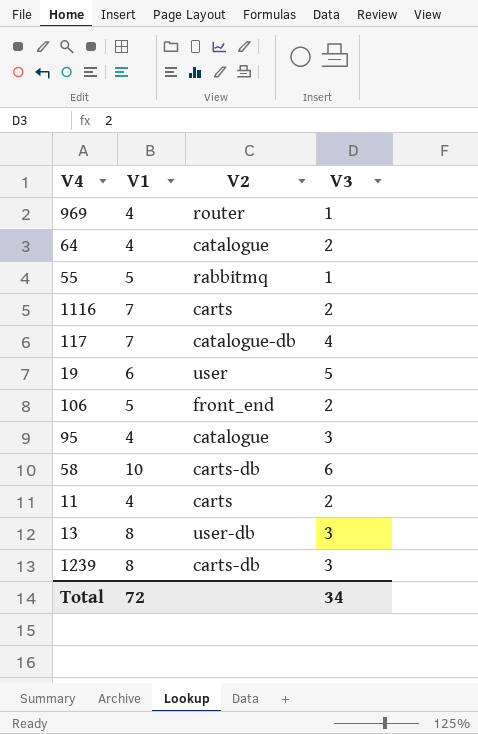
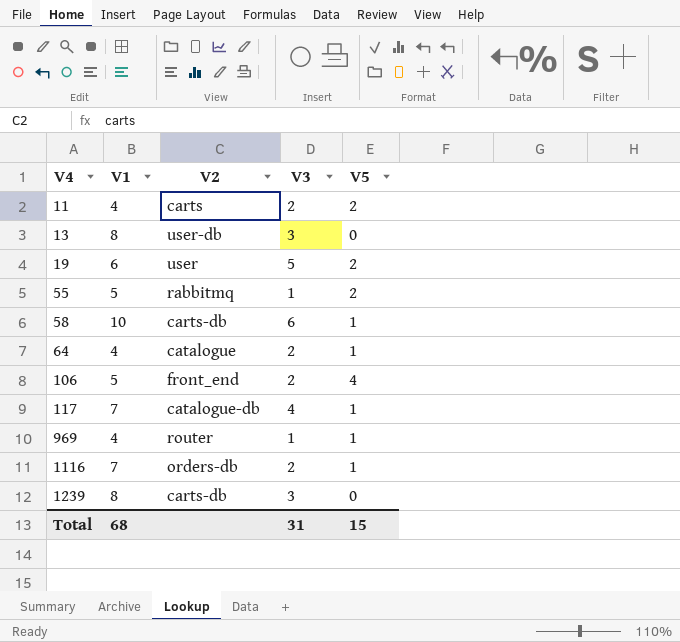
row order: none -> V4 ascending
column V5 | position: none -> 5
row 95: 4 | catalogue | 3 -> none
1116 | V2: carts -> orders-db
Total | V1: 72 -> 68
Total | V3: 34 -> 31

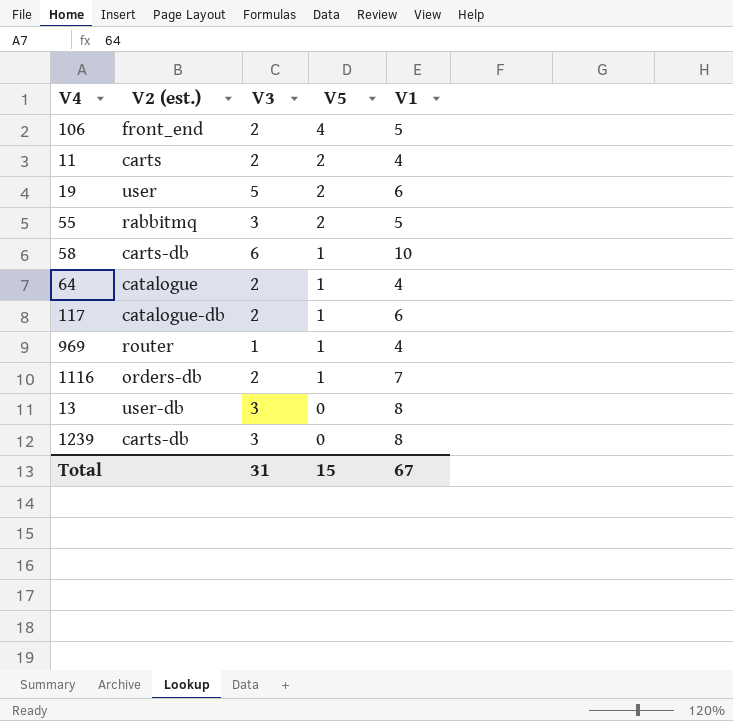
row order: V4 ascending -> V5 descending
column name: V2 -> V2 (est.)
column V1 | position: 2 -> 5
55 | V3: 1 -> 3
117 | V3: 4 -> 2
117 | V1: 7 -> 6
Total | V1: 68 -> 67

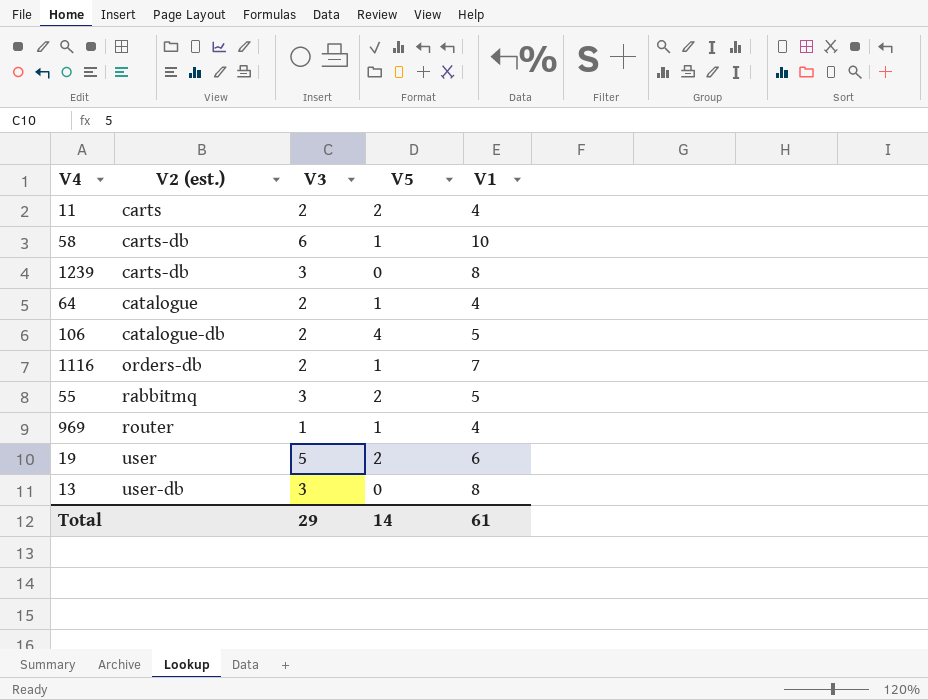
row order: V5 descending -> V2 (est.) ascending
row 117: catalogue-db | 2 | 1 | 6 -> none
106 | V2 (est.): front_end -> catalogue-db
Total | V3: 31 -> 29
Total | V5: 15 -> 14
Total | V1: 67 -> 61

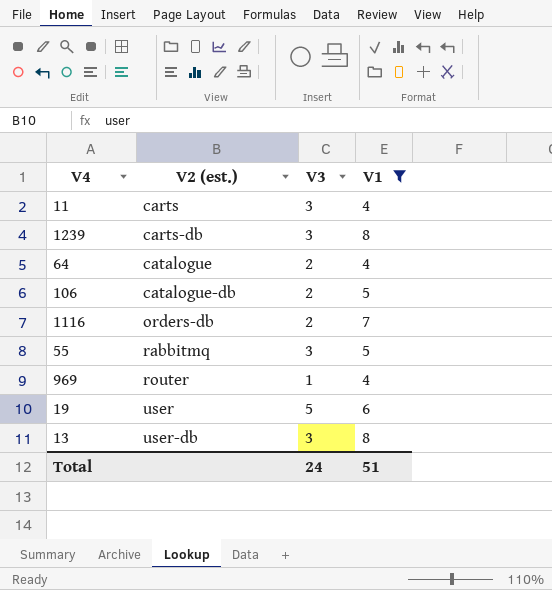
filter: none -> V1 != 10
column V5 | position: 4 -> none
11 | V3: 2 -> 3
Total | V3: 29 -> 24
Total | V1: 61 -> 51

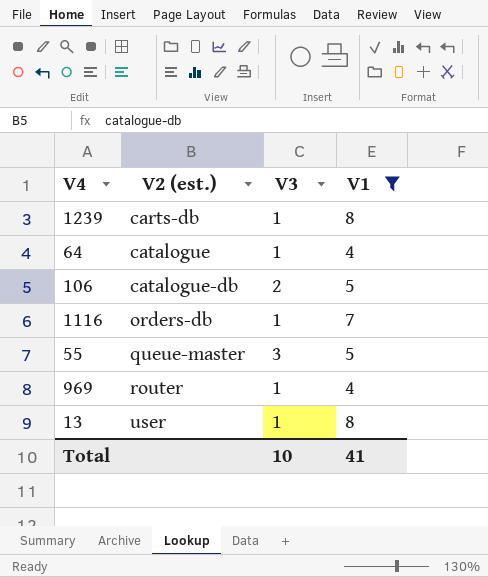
row 11: carts | 3 | 4 -> none
row 19: user | 5 | 6 -> none
1239 | V3: 3 -> 1
64 | V3: 2 -> 1
1116 | V3: 2 -> 1
55 | V2 (est.): rabbitmq -> queue-master
13 | V2 (est.): user-db -> user
13 | V3: 3 -> 1
Total | V3: 24 -> 10
Total | V1: 51 -> 41

